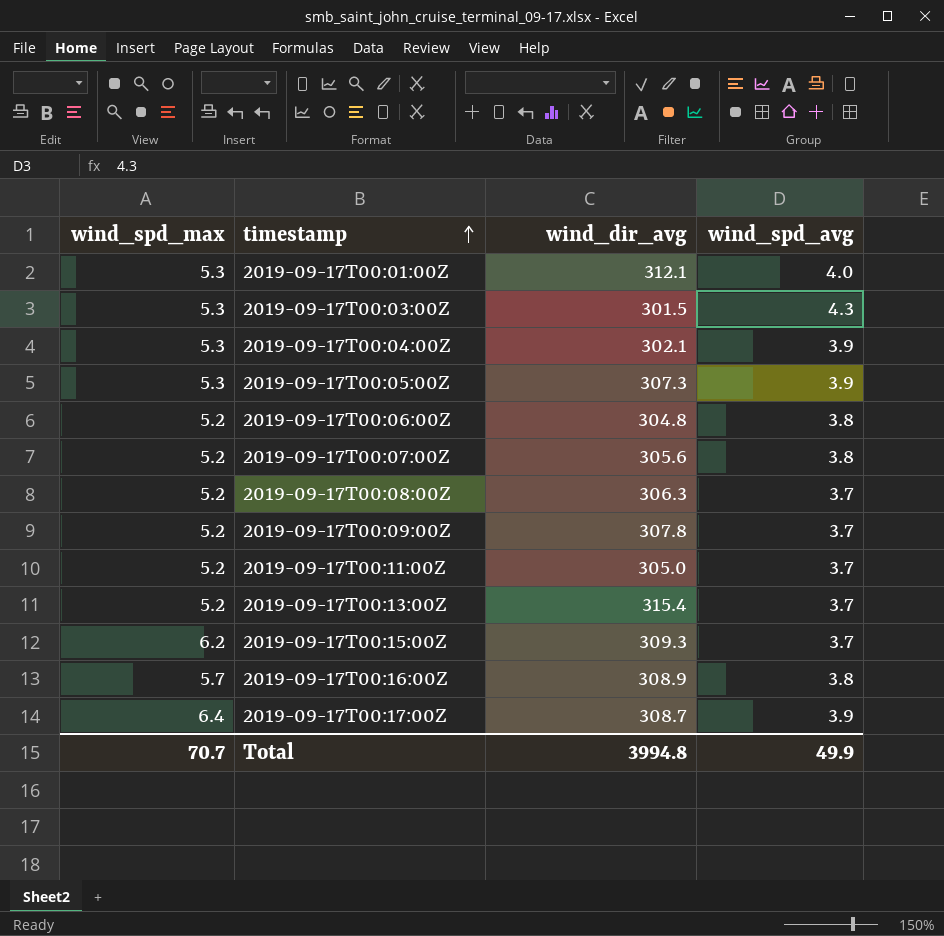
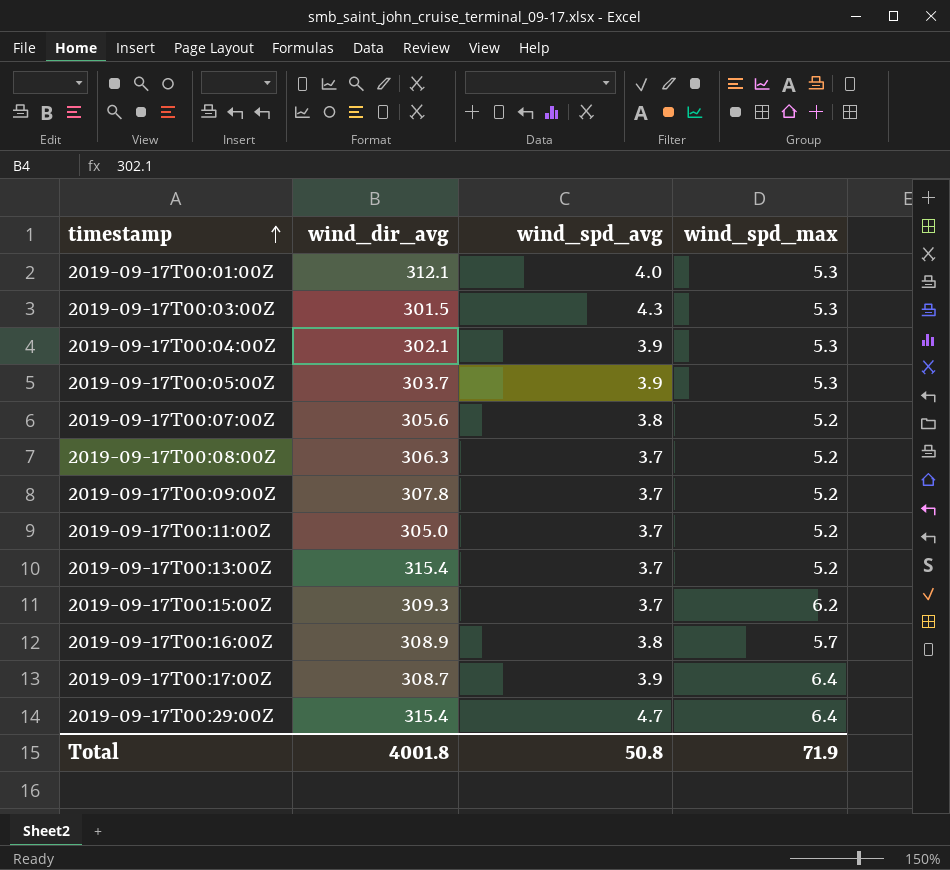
column wind_spd_max | position: 1 -> 4
row 2019-09-17T00:06:00Z: 5.2 | 304.8 | 3.8 -> none
2019-09-17T00:05:00Z | wind_dir_avg: 307.3 -> 303.7
row 2019-09-17T00:29:00Z: none -> 315.4 | 4.7 | 6.4
Total | wind_dir_avg: 3994.8 -> 4001.8
Total | wind_spd_avg: 49.9 -> 50.8
Total | wind_spd_max: 70.7 -> 71.9

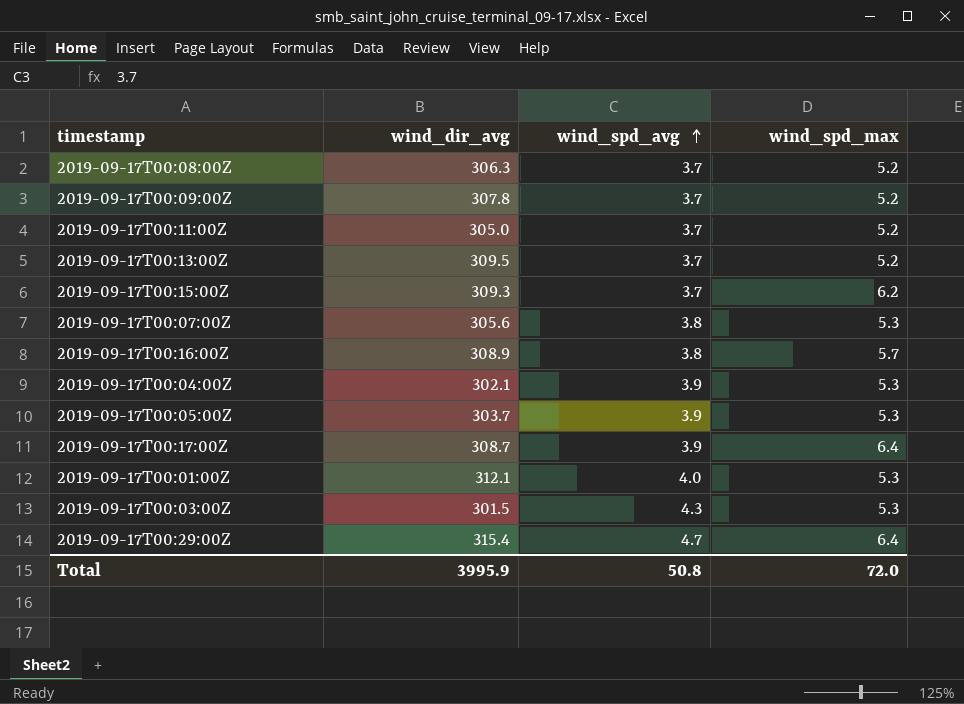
row order: timestamp ascending -> wind_spd_avg ascending
2019-09-17T00:13:00Z | wind_dir_avg: 315.4 -> 309.5
2019-09-17T00:07:00Z | wind_spd_max: 5.2 -> 5.3
Total | wind_dir_avg: 4001.8 -> 3995.9
Total | wind_spd_max: 71.9 -> 72.0

